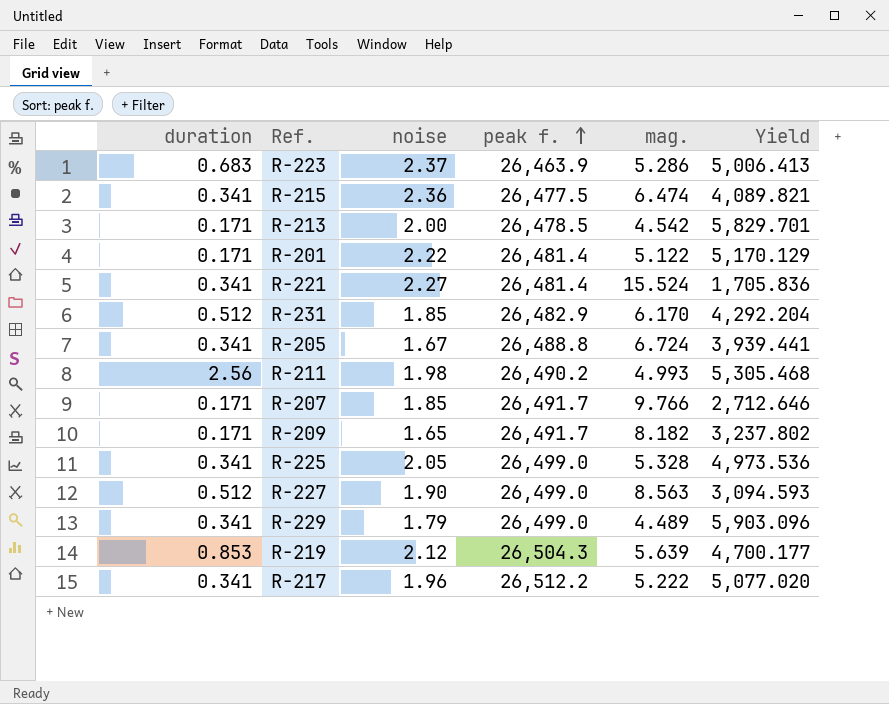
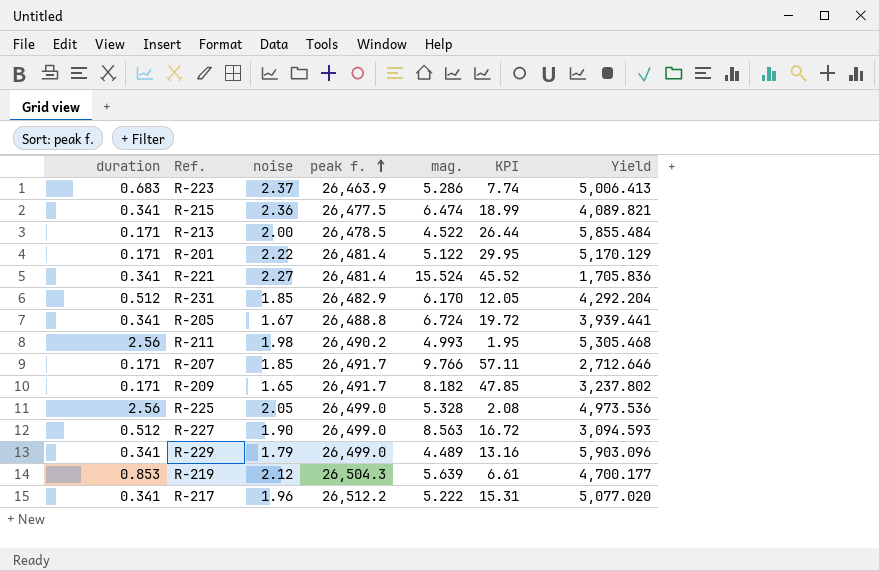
column KPI | formula: none -> [mag.] / [duration]
R-213 | mag.: 4.542 -> 4.522
R-213 | Yield: 5,829.701 -> 5,855.484
R-225 | duration: 0.341 -> 2.56

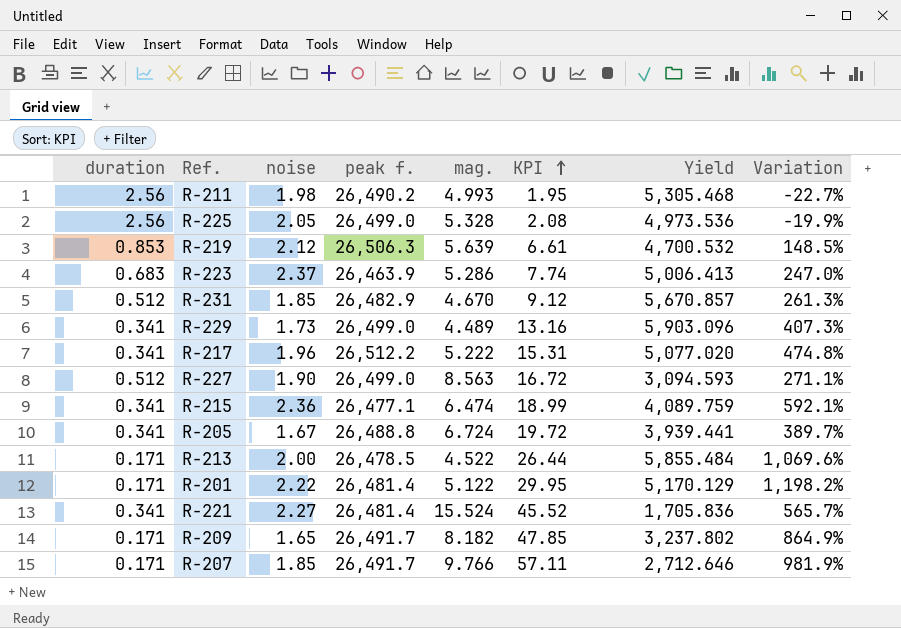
row order: peak f. ascending -> KPI ascending
column Variation | formula: none -> ([noise] - [duration]) / [duration]
R-219 | peak f.: 26,504.3 -> 26,506.3
R-219 | Yield: 4,700.177 -> 4,700.532
R-231 | mag.: 6.170 -> 4.670
R-231 | KPI: 12.05 -> 9.12
R-231 | Yield: 4,292.204 -> 5,670.857
R-229 | noise: 1.79 -> 1.73
R-215 | peak f.: 26,477.5 -> 26,477.1
R-215 | Yield: 4,089.821 -> 4,089.759

